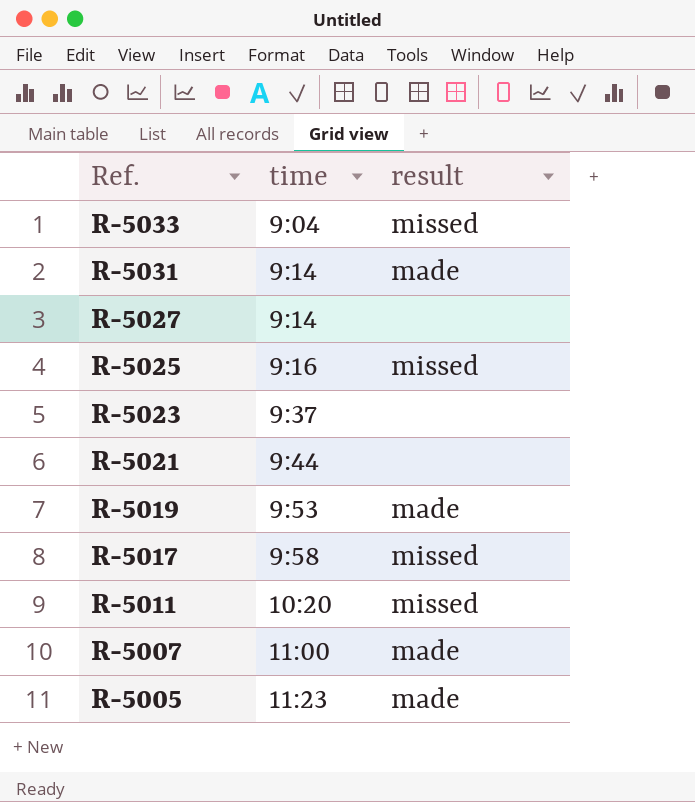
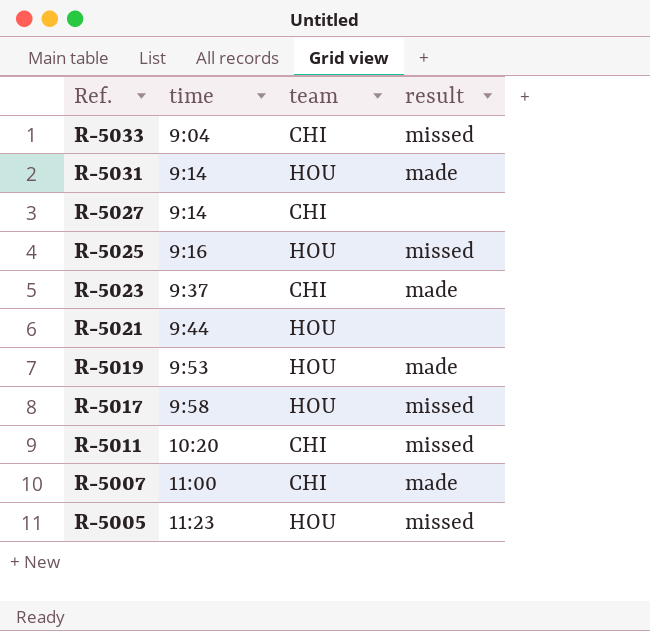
column team | position: none -> 3
R-5023 | result: none -> made
R-5005 | result: made -> missed

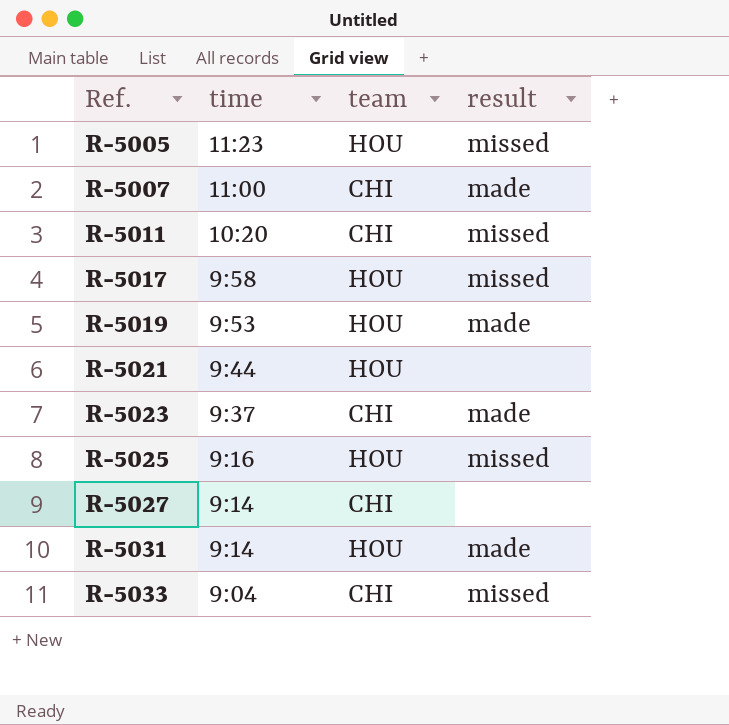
row order: Ref. descending -> Ref. ascending

